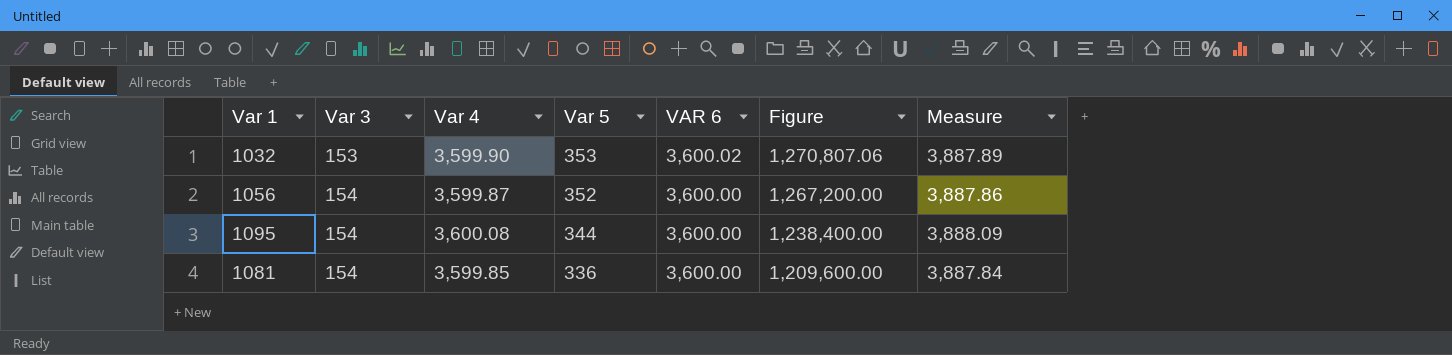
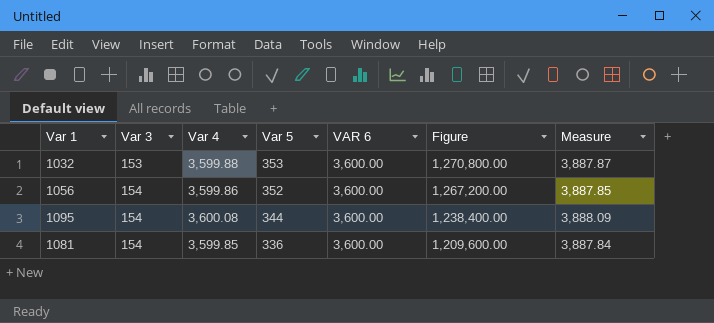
1032 | Var 4: 3,599.90 -> 3,599.88
1032 | VAR 6: 3,600.02 -> 3,600.00
1032 | Figure: 1,270,807.06 -> 1,270,800.00
1032 | Measure: 3,887.89 -> 3,887.87
1056 | Var 4: 3,599.87 -> 3,599.86
1056 | Measure: 3,887.86 -> 3,887.85

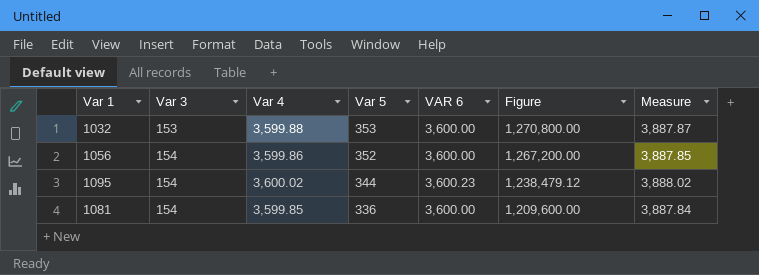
1095 | Var 4: 3,600.08 -> 3,600.02
1095 | VAR 6: 3,600.00 -> 3,600.23
1095 | Figure: 1,238,400.00 -> 1,238,479.12
1095 | Measure: 3,888.09 -> 3,888.02

